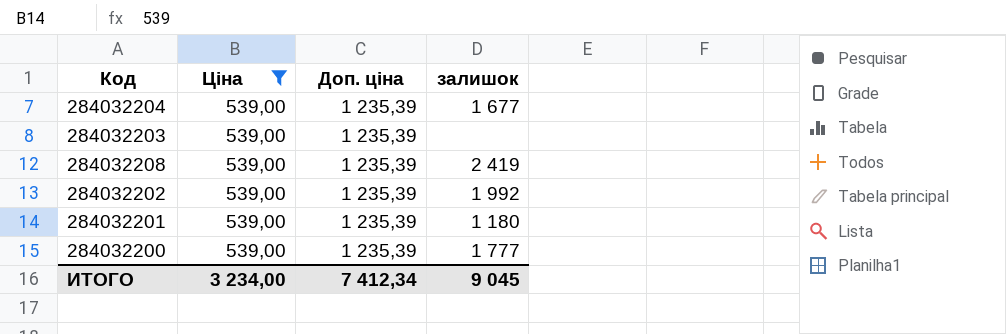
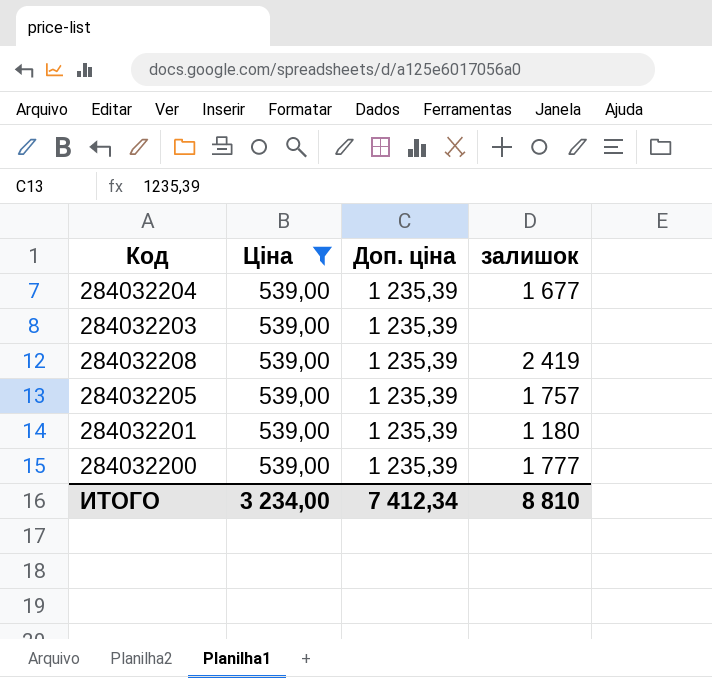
row 284032202: 539,00 | 1 235,39 | 1 992 -> none
row 284032205: none -> 539,00 | 1 235,39 | 1 757
ИТОГО | залишок: 9 045 -> 8 810

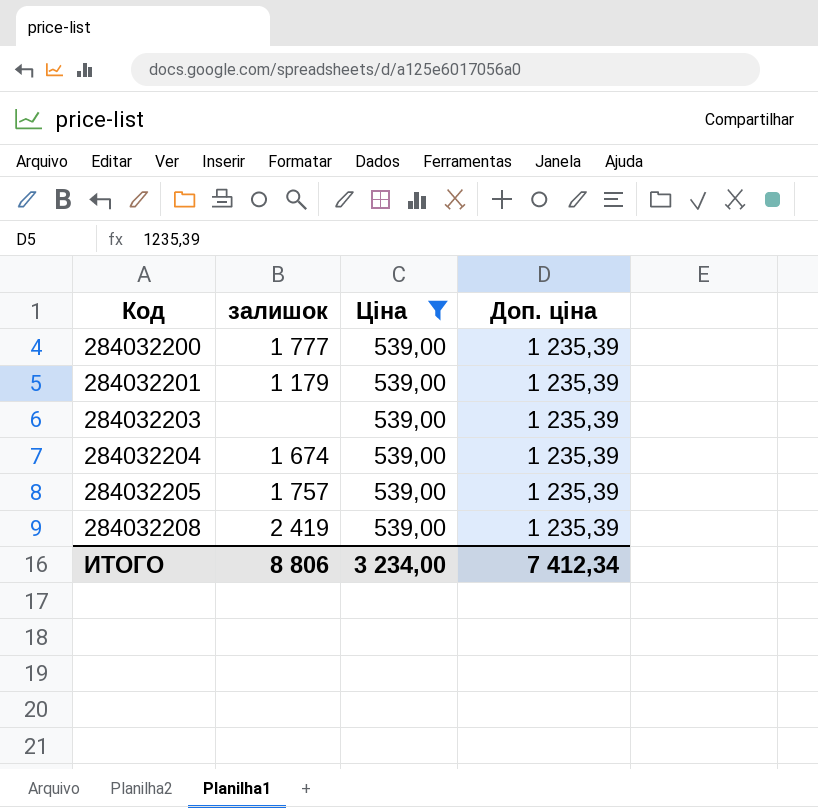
row order: none -> Код ascending
column залишок | position: 4 -> 2
284032201 | залишок: 1 180 -> 1 179
284032204 | залишок: 1 677 -> 1 674
ИТОГО | залишок: 8 810 -> 8 806

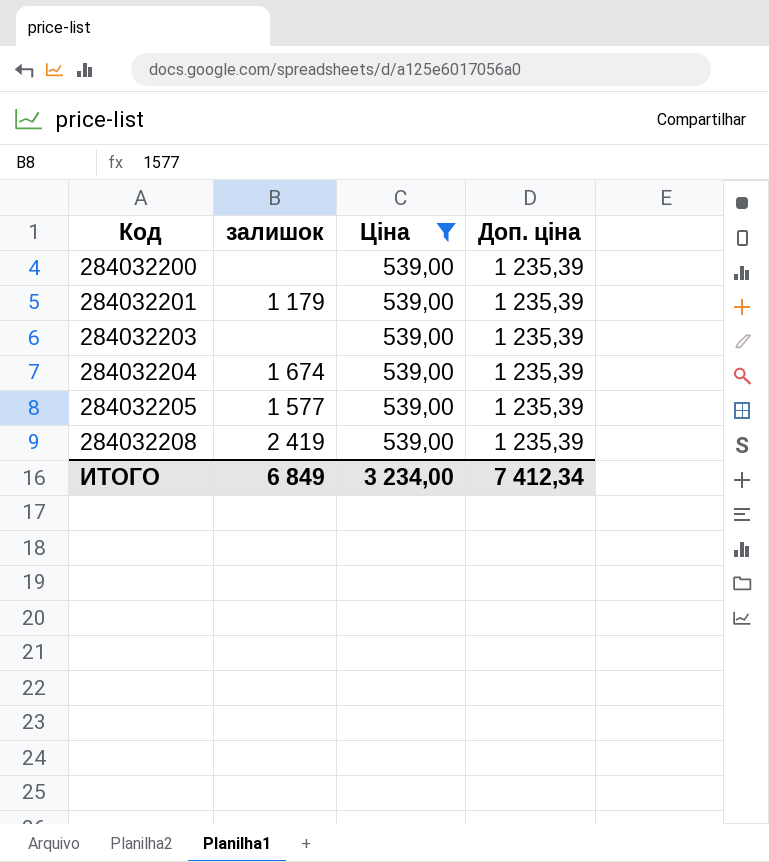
284032200 | залишок: 1 777 -> none
284032205 | залишок: 1 757 -> 1 577
ИТОГО | залишок: 8 806 -> 6 849

